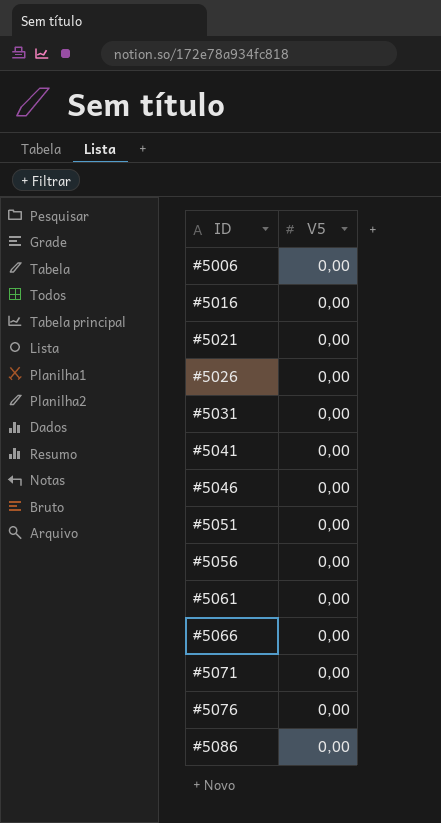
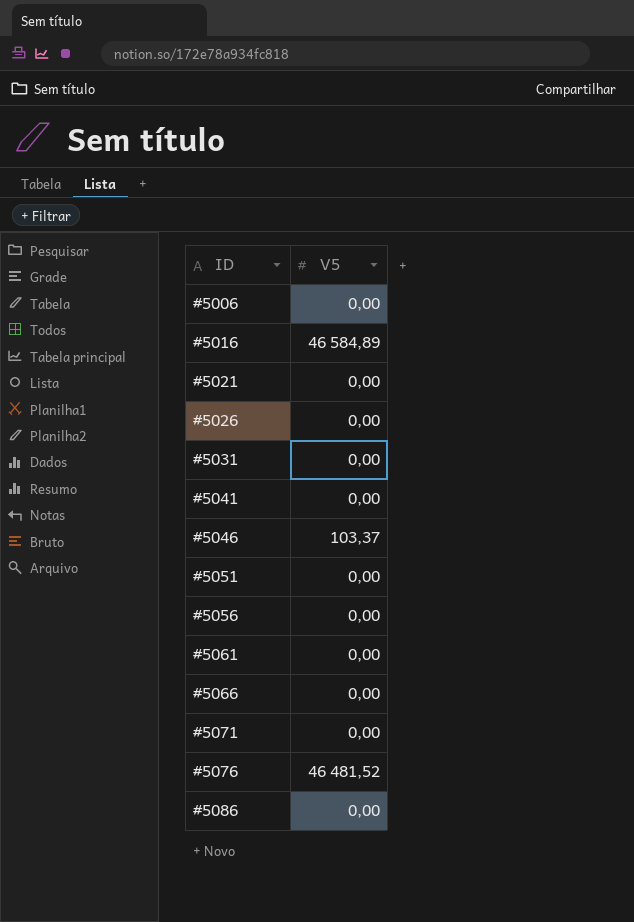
#5016 | V5: 0,00 -> 46 584,89
#5046 | V5: 0,00 -> 103,37
#5076 | V5: 0,00 -> 46 481,52

